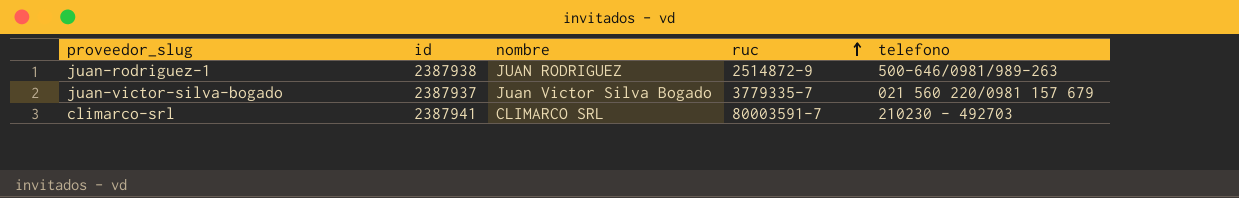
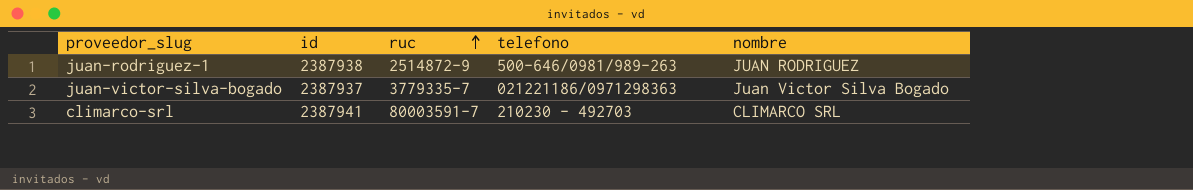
column nombre | position: 3 -> 5
juan-victor-silva-bogado | telefono: 021 560 220/0981 157 679 -> 021221186/0971298363

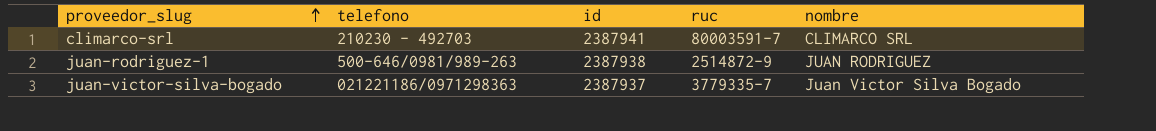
row order: ruc ascending -> proveedor_slug ascending
column telefono | position: 4 -> 2

